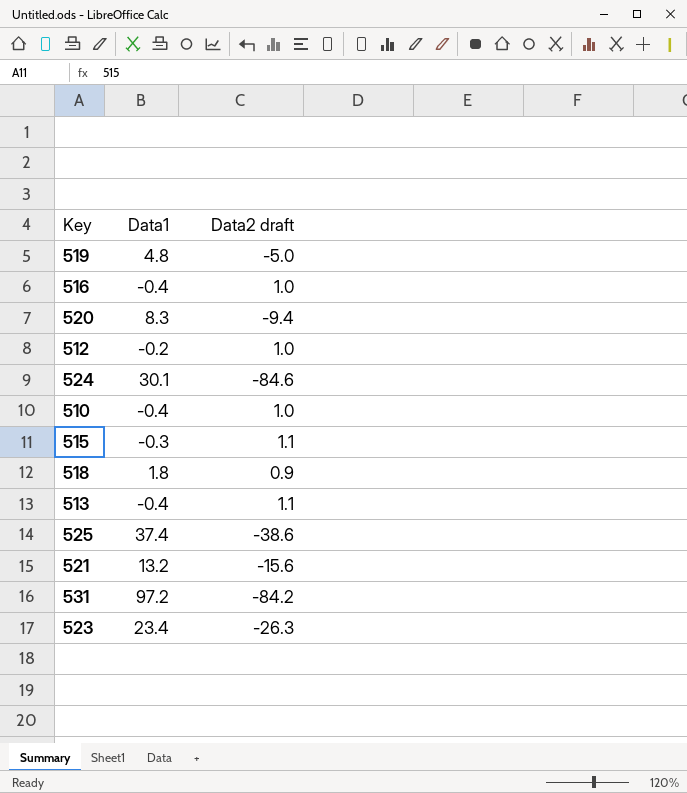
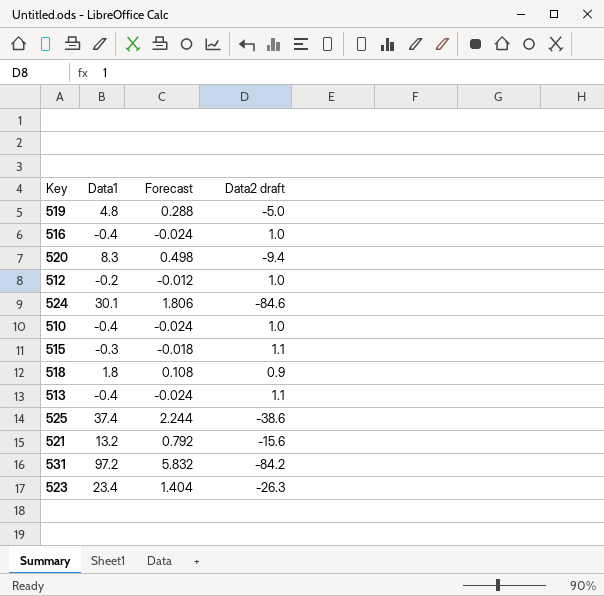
column Forecast | formula: none -> [Data1] * 0.06

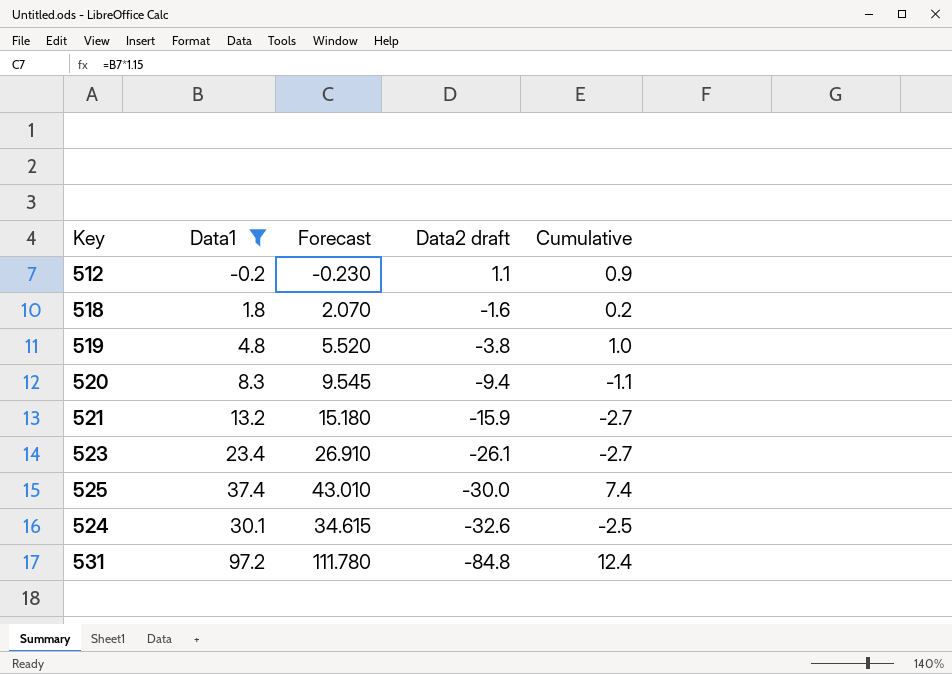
filter: none -> Data1 >= -0.2
row order: none -> Data2 draft descending
column Forecast | formula: [Data1] * 0.06 -> [Data1] * 1.15
column Cumulative | formula: none -> [Data1] + [Data2 draft]
512 | Data2 draft: 1.0 -> 1.1
518 | Data2 draft: 0.9 -> -1.6
519 | Data2 draft: -5.0 -> -3.8
521 | Data2 draft: -15.6 -> -15.9
523 | Data2 draft: -26.3 -> -26.1
525 | Data2 draft: -38.6 -> -30.0
524 | Data2 draft: -84.6 -> -32.6
531 | Data2 draft: -84.2 -> -84.8

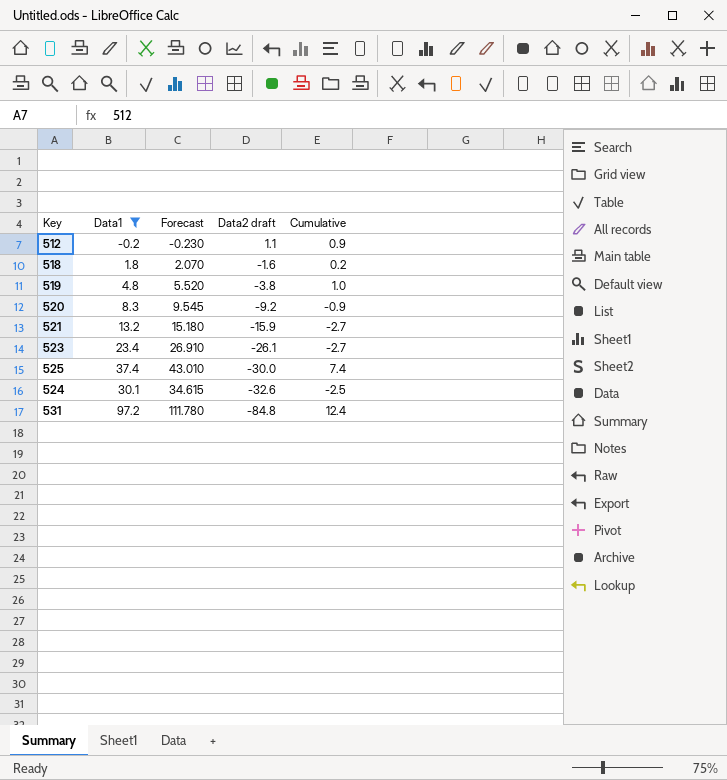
520 | Data2 draft: -9.4 -> -9.2
520 | Cumulative: -1.1 -> -0.9

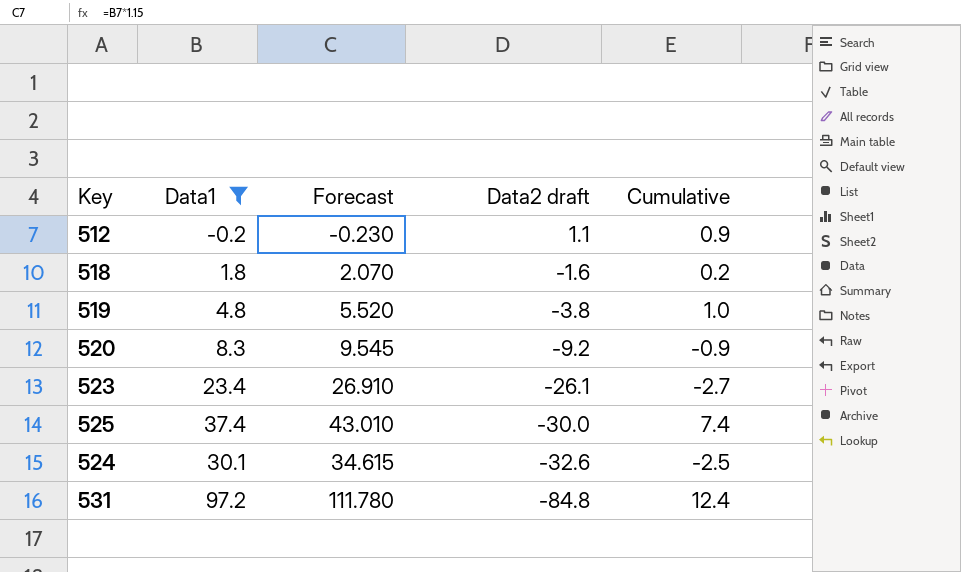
row 521: 13.2 | 15.180 | -15.9 | -2.7 -> none

